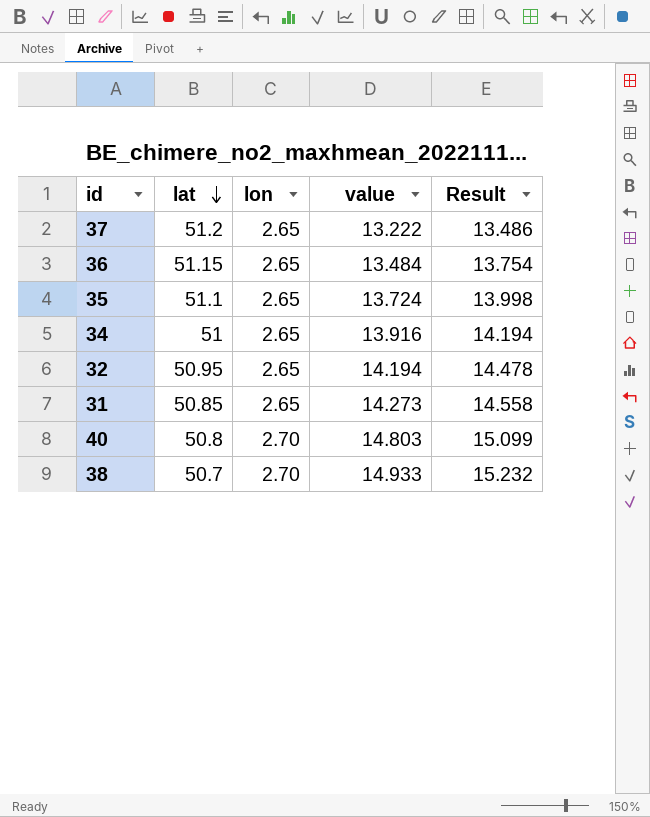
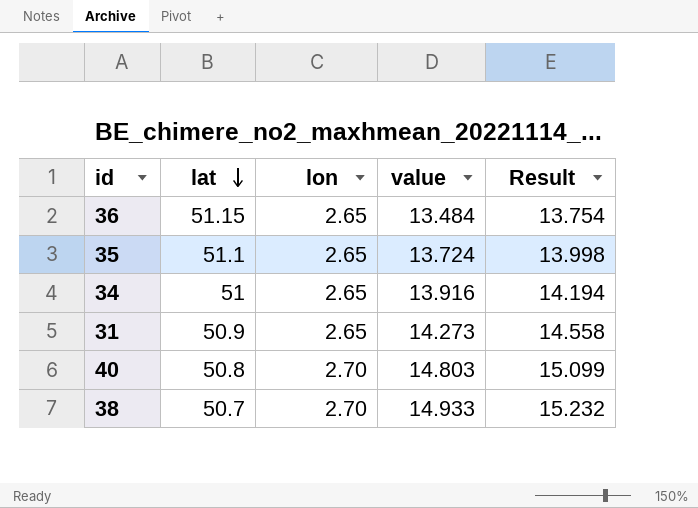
row 37: 51.2 | 2.65 | 13.222 | 13.486 -> none
row 32: 50.95 | 2.65 | 14.194 | 14.478 -> none
31 | lat: 50.85 -> 50.9

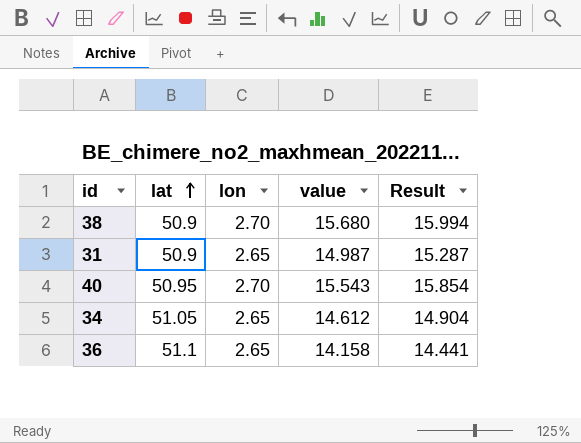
row order: lat descending -> lat ascending
row 35: 51.1 | 2.65 | 13.724 | 13.998 -> none
38 | lat: 50.7 -> 50.9
38 | value: 14.933 -> 15.680
38 | Result: 15.232 -> 15.994
31 | value: 14.273 -> 14.987
31 | Result: 14.558 -> 15.287
40 | lat: 50.8 -> 50.95
40 | value: 14.803 -> 15.543
40 | Result: 15.099 -> 15.854
34 | lat: 51 -> 51.05
34 | value: 13.916 -> 14.612
34 | Result: 14.194 -> 14.904
36 | lat: 51.15 -> 51.1
36 | value: 13.484 -> 14.158
36 | Result: 13.754 -> 14.441

